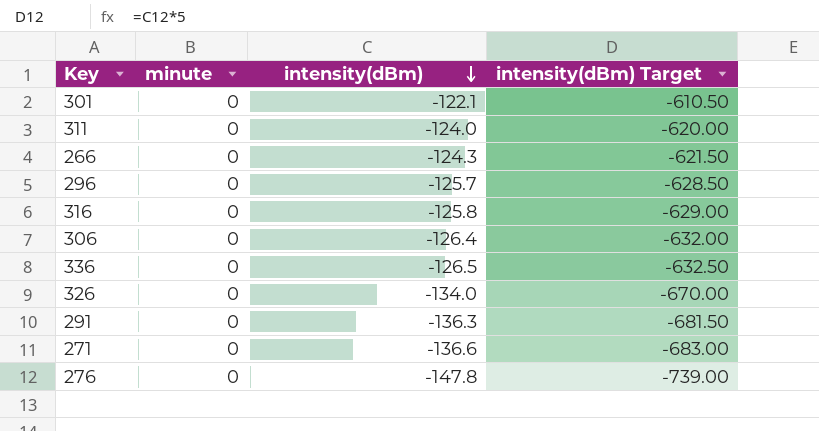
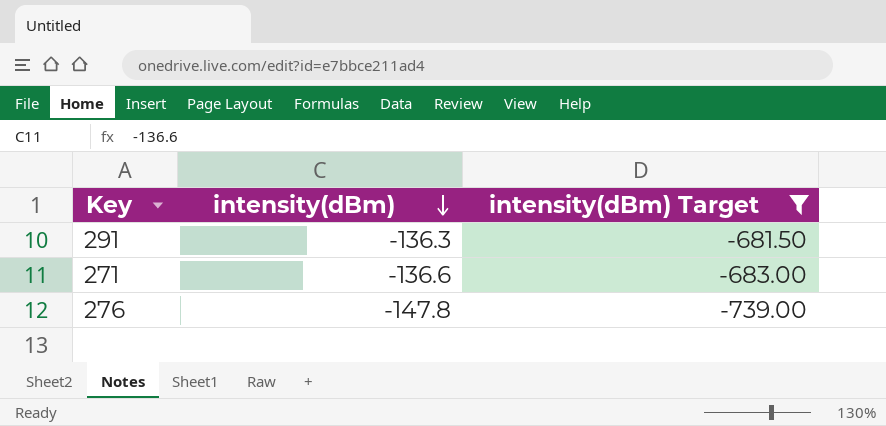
filter: none -> intensity(dBm) Target <= -681.50
column minute | position: 2 -> none

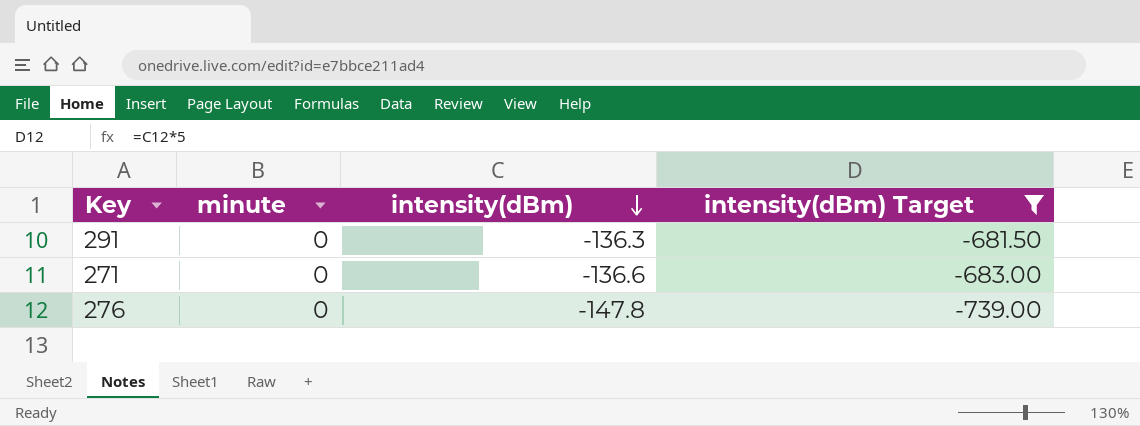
column minute | position: none -> 2

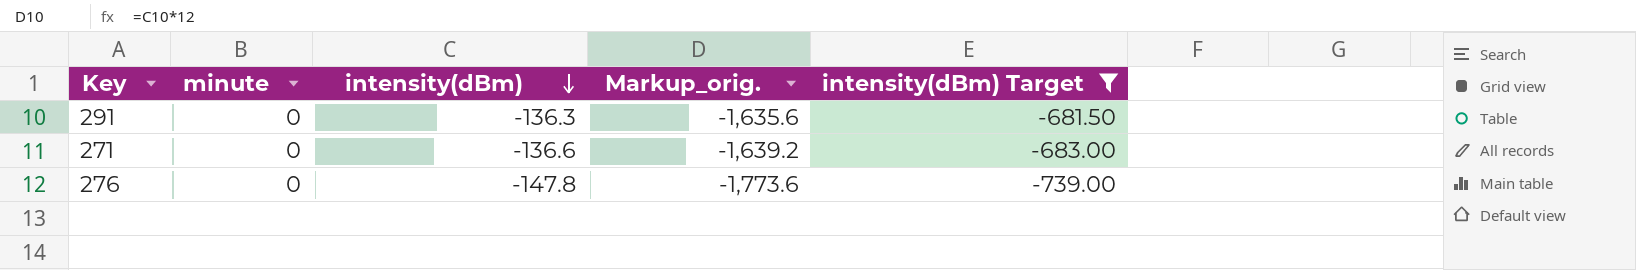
column Markup_orig. | formula: none -> [intensity(dBm)] * 12

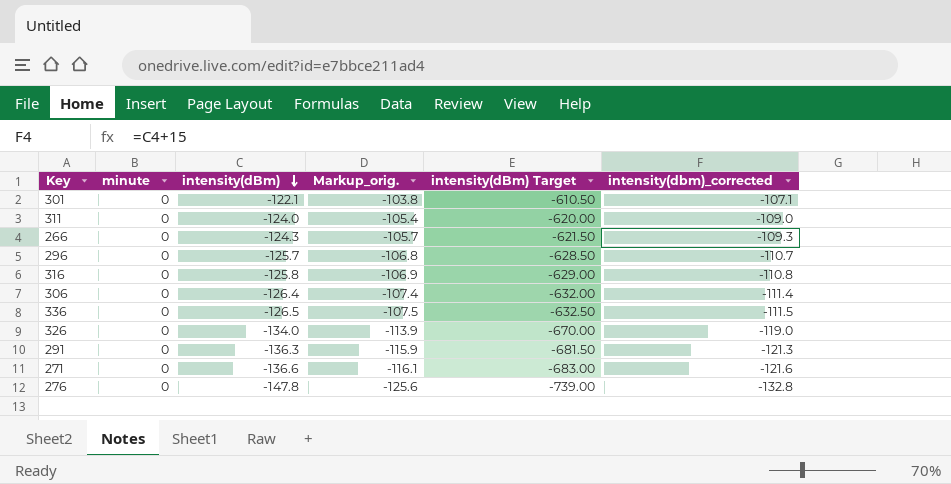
filter: intensity(dBm) Target <= -681.50 -> none
column Markup_orig. | formula: [intensity(dBm)] * 12 -> [intensity(dBm)] * 0.85
column intensity(dbm)_corrected | formula: none -> [intensity(dBm)] + 15

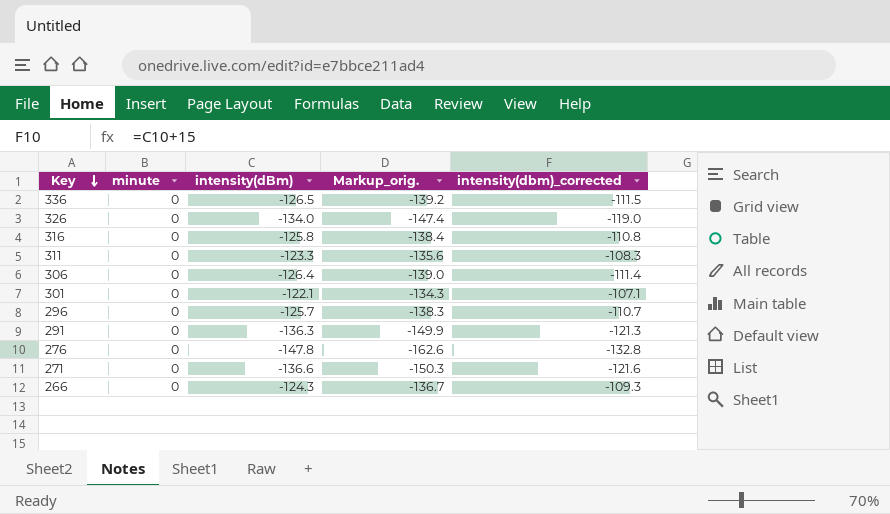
row order: intensity(dBm) descending -> Key descending
column intensity(dBm) Target | formula: [intensity(dBm)] * 5 -> none
column Markup_orig. | formula: [intensity(dBm)] * 0.85 -> [intensity(dBm)] * 1.1
311 | intensity(dBm): -124.0 -> -123.3
311 | intensity(dbm)_corrected: -109.0 -> -108.3

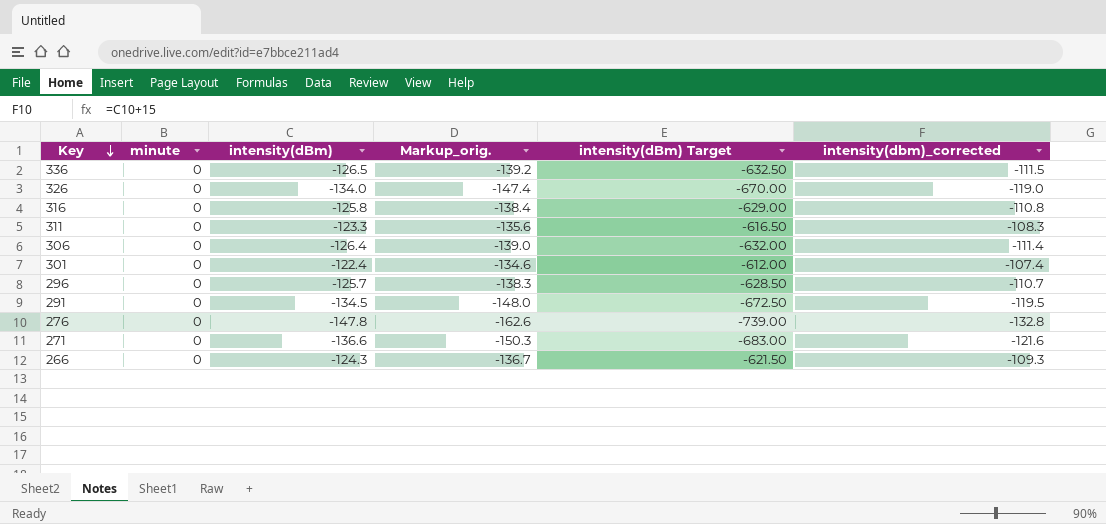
column intensity(dBm) Target | formula: none -> [intensity(dBm)] * 5
301 | intensity(dBm): -122.1 -> -122.4
301 | Markup_orig.: -134.3 -> -134.6
301 | intensity(dbm)_corrected: -107.1 -> -107.4
291 | intensity(dBm): -136.3 -> -134.5
291 | Markup_orig.: -149.9 -> -148.0
291 | intensity(dbm)_corrected: -121.3 -> -119.5

